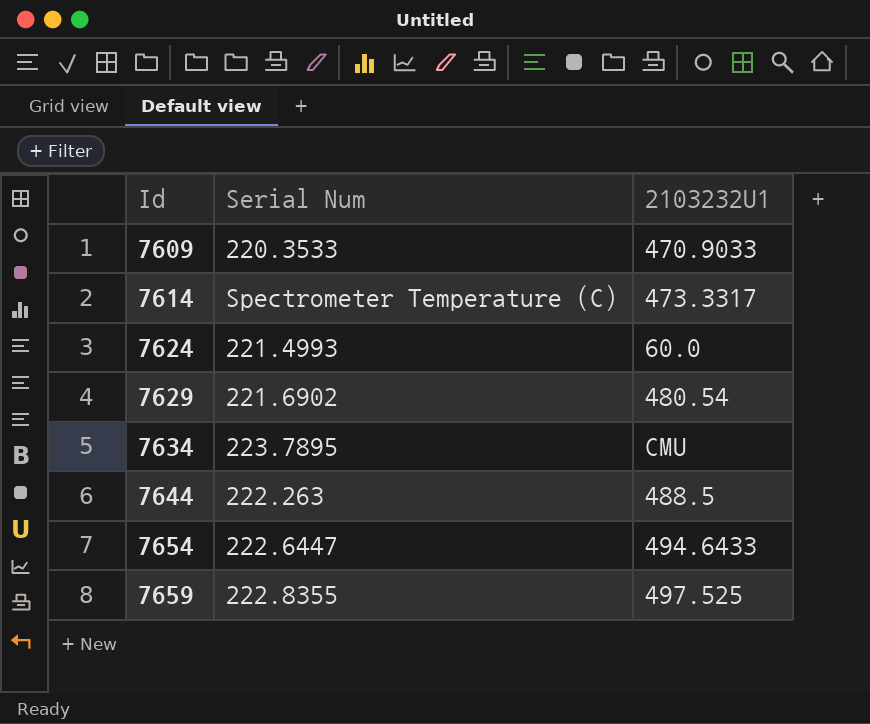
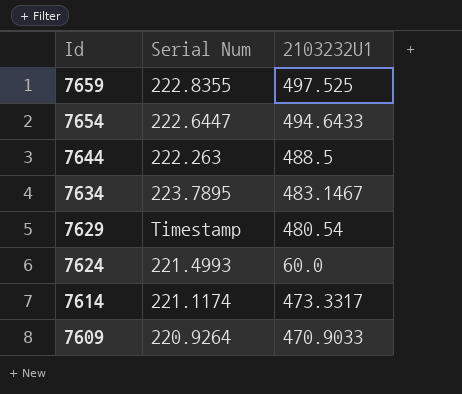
row order: Id ascending -> Id descending
7634 | 2103232U1: CMU -> 483.1467
7629 | Serial Num: 221.6902 -> Timestamp
7614 | Serial Num: Spectrometer Temperature (C) -> 221.1174
7609 | Serial Num: 220.3533 -> 220.9264

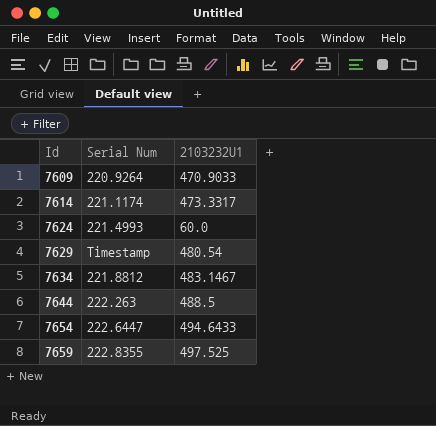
row order: Id descending -> Id ascending
7634 | Serial Num: 223.7895 -> 221.8812

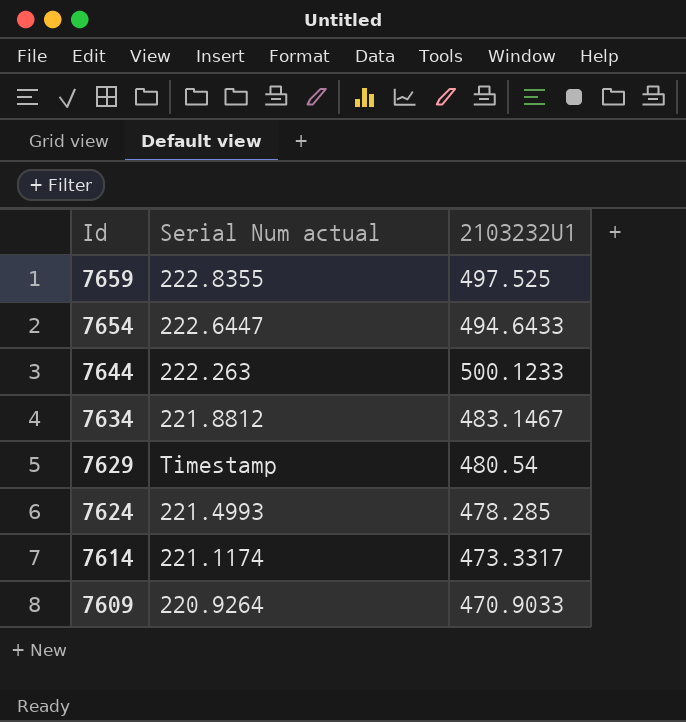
row order: Id ascending -> Id descending
column name: Serial Num -> Serial Num actual
7644 | 2103232U1: 488.5 -> 500.1233
7624 | 2103232U1: 60.0 -> 478.285

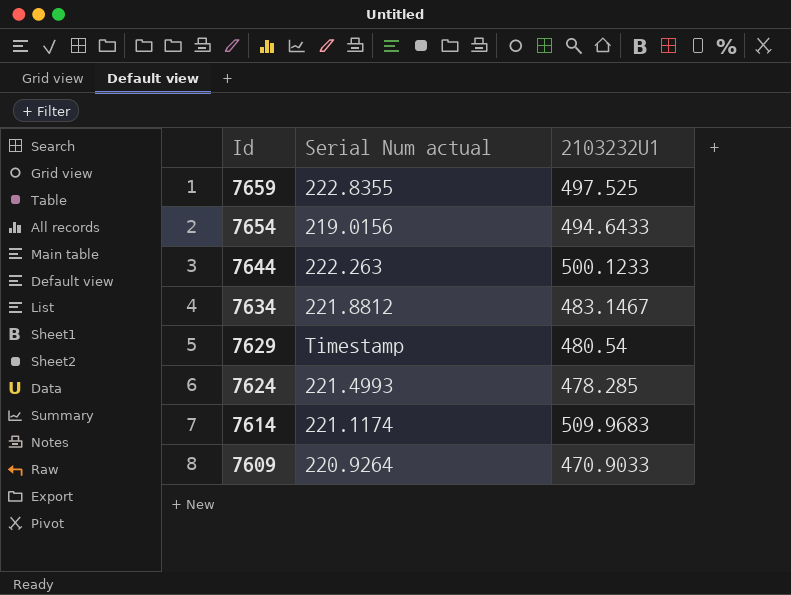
7654 | Serial Num actual: 222.6447 -> 219.0156
7614 | 2103232U1: 473.3317 -> 509.9683

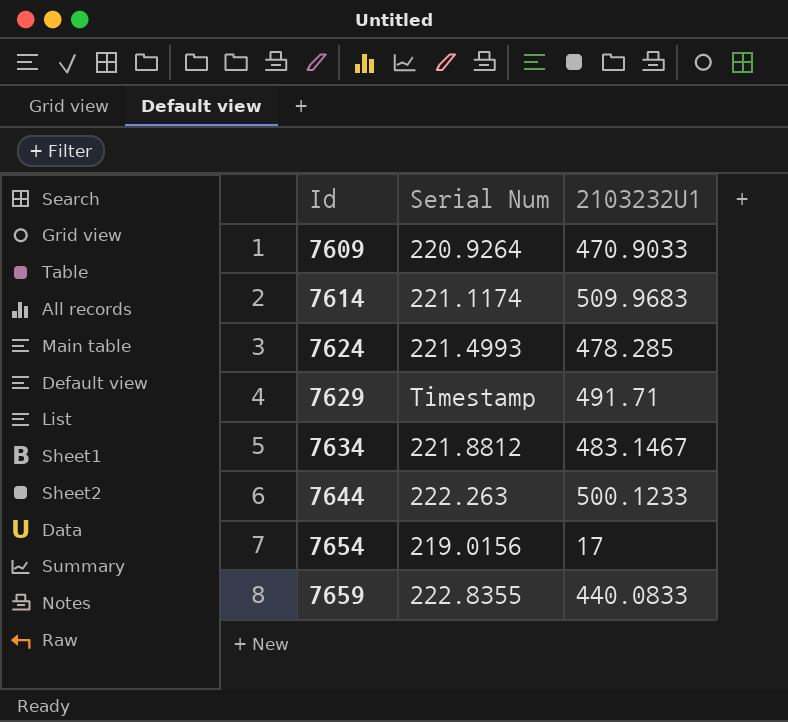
row order: Id descending -> Id ascending
column name: Serial Num actual -> Serial Num
7629 | 2103232U1: 480.54 -> 491.71
7654 | 2103232U1: 494.6433 -> 17
7659 | 2103232U1: 497.525 -> 440.0833

